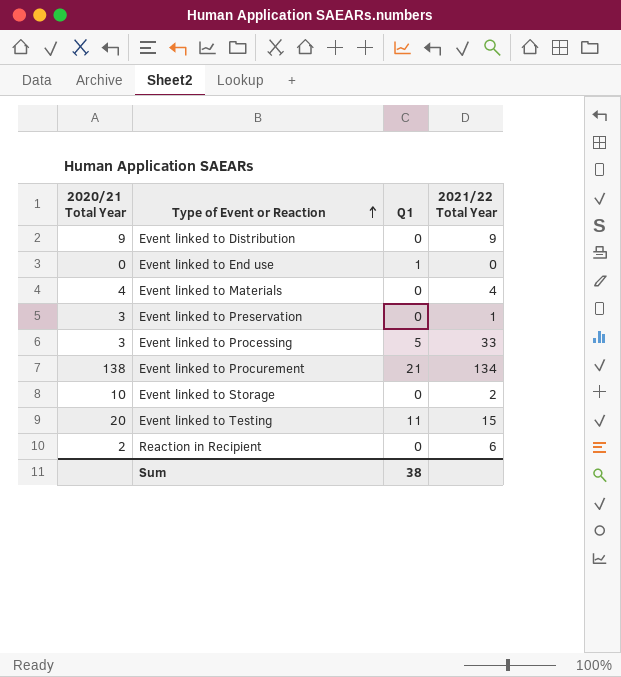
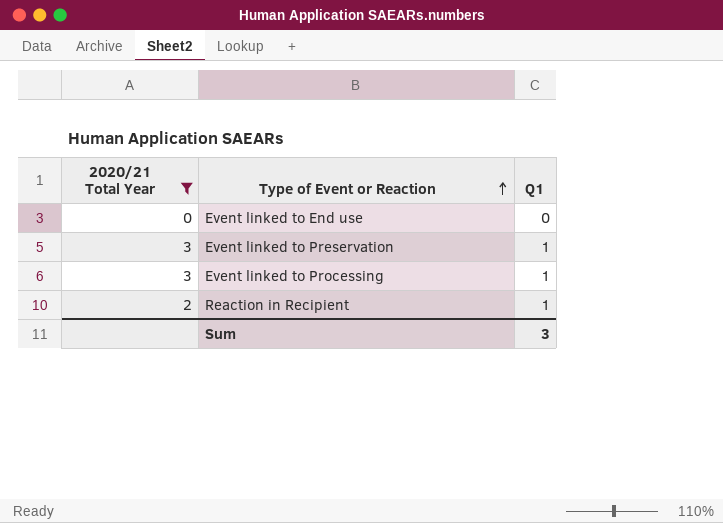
filter: none -> 2020/21 Total Year <= 3
column 2021/22 Total Year | position: 4 -> none
Event linked to End use | Q1: 1 -> 0
Event linked to Preservation | Q1: 0 -> 1
Event linked to Processing | Q1: 5 -> 1
Reaction in Recipient | Q1: 0 -> 1
Sum | Q1: 38 -> 3

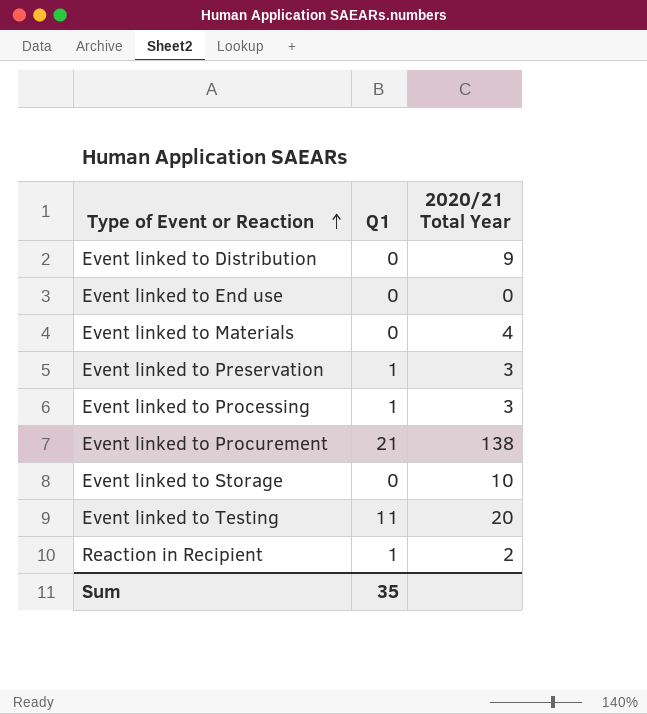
filter: 2020/21 Total Year <= 3 -> none
column 2020/21 Total Year | position: 1 -> 3
Sum | Q1: 3 -> 35

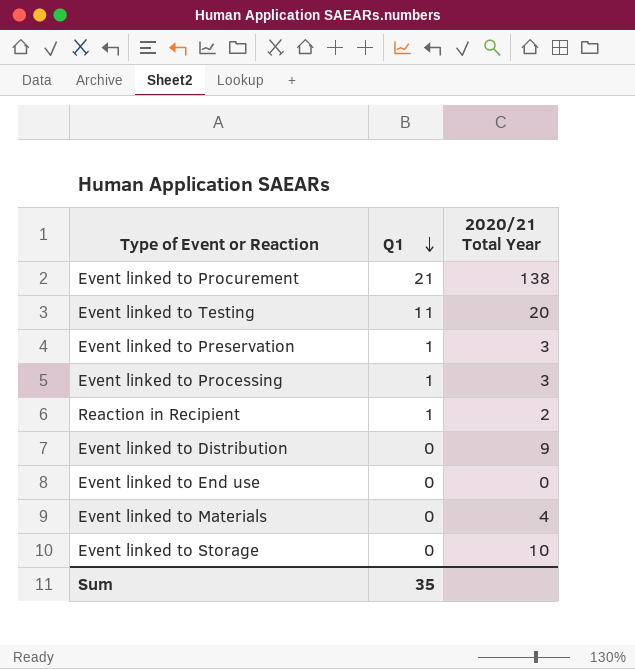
row order: Type of Event or Reaction ascending -> Q1 descending

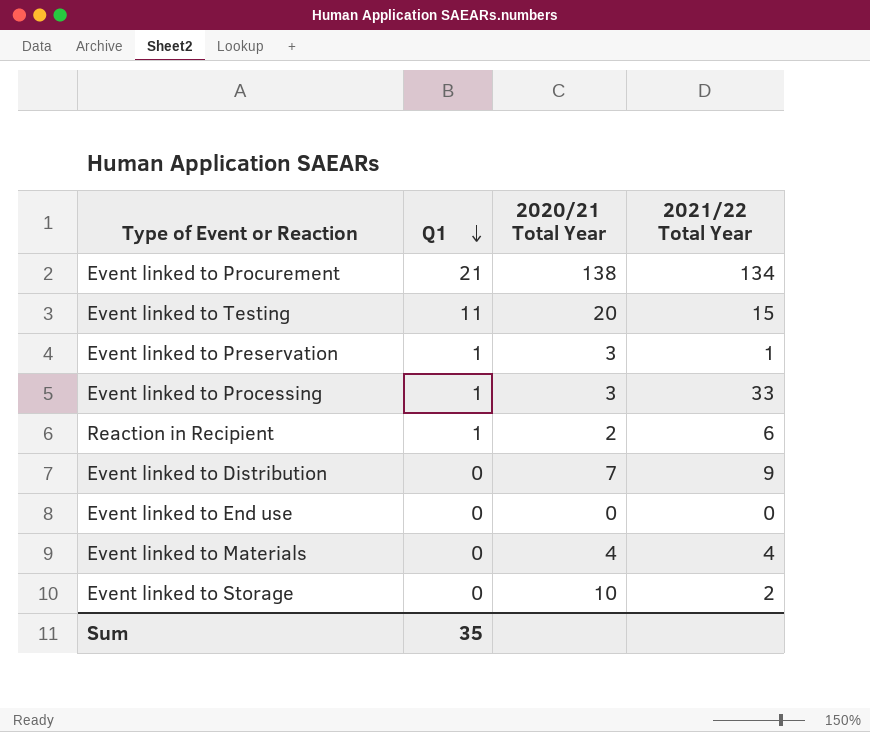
column 2021/22 Total Year | position: none -> 4
Event linked to Distribution | 2020/21 Total Year: 9 -> 7

